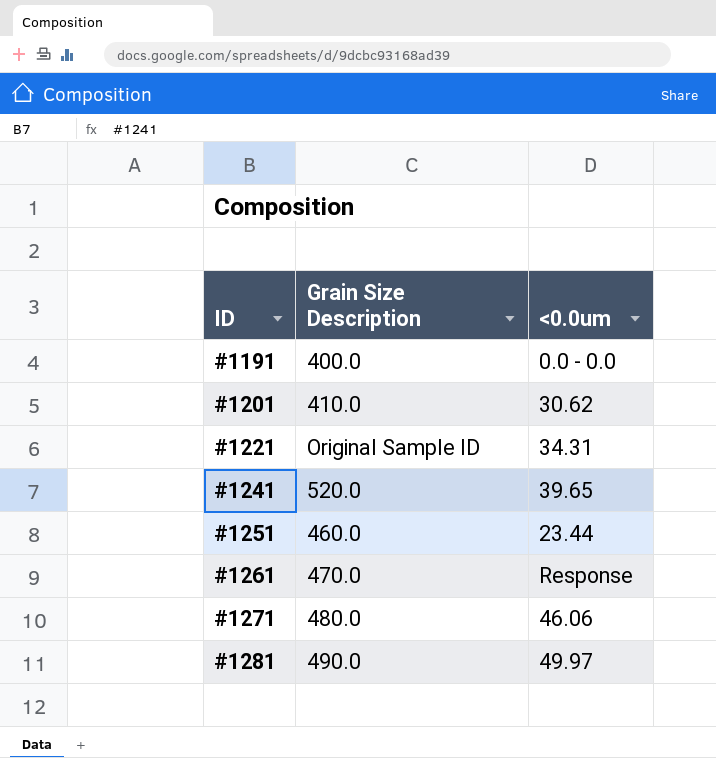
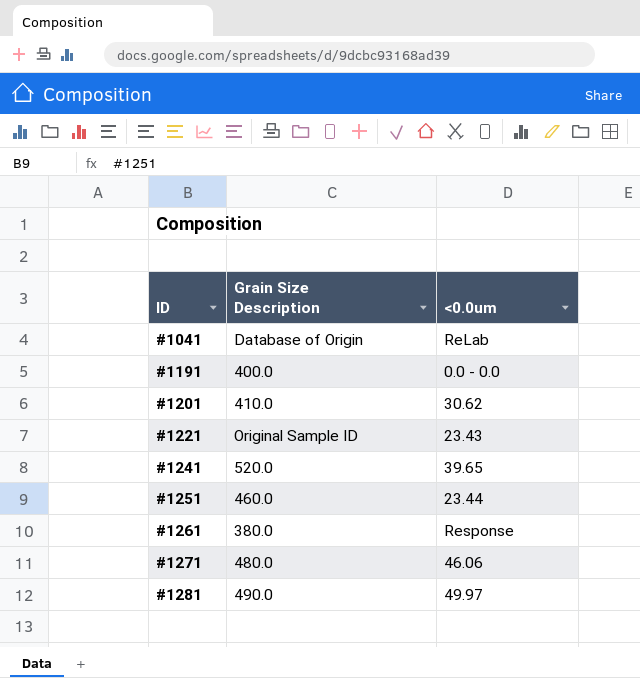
row #1041: none -> Database of Origin | ReLab
#1221 | <0.0um: 34.31 -> 23.43
#1261 | Grain Size Description: 470.0 -> 380.0

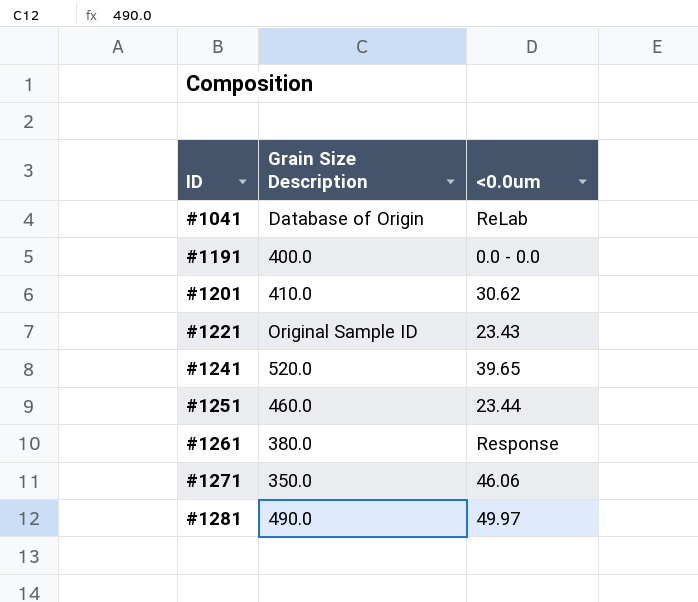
#1271 | Grain Size Description: 480.0 -> 350.0

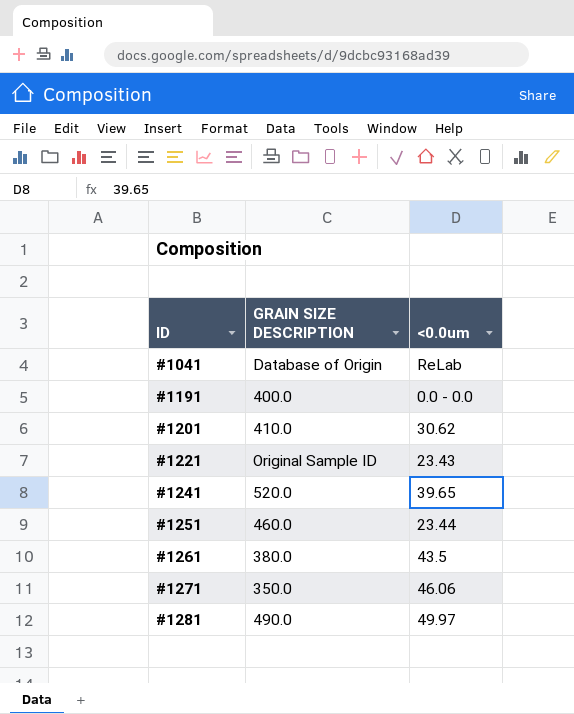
column name: Grain Size Description -> GRAIN SIZE DESCRIPTION
#1261 | <0.0um: Response -> 43.5

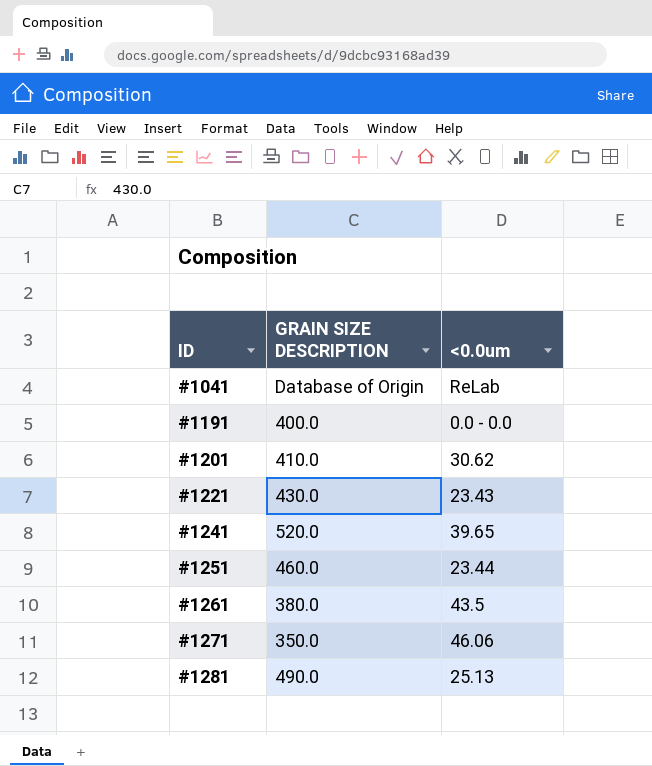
#1221 | GRAIN SIZE DESCRIPTION: Original Sample ID -> 430.0
#1281 | <0.0um: 49.97 -> 25.13

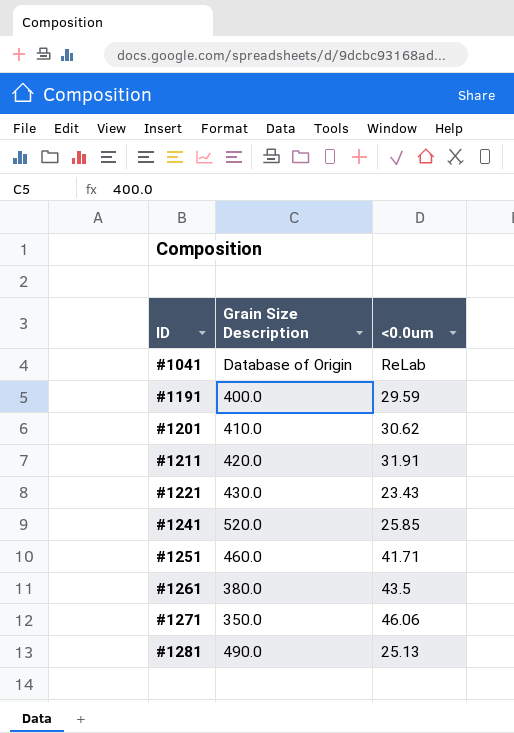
column name: GRAIN SIZE DESCRIPTION -> Grain Size Description
#1191 | <0.0um: 0.0 - 0.0 -> 29.59
row #1211: none -> 420.0 | 31.91
#1241 | <0.0um: 39.65 -> 25.85
#1251 | <0.0um: 23.44 -> 41.71

